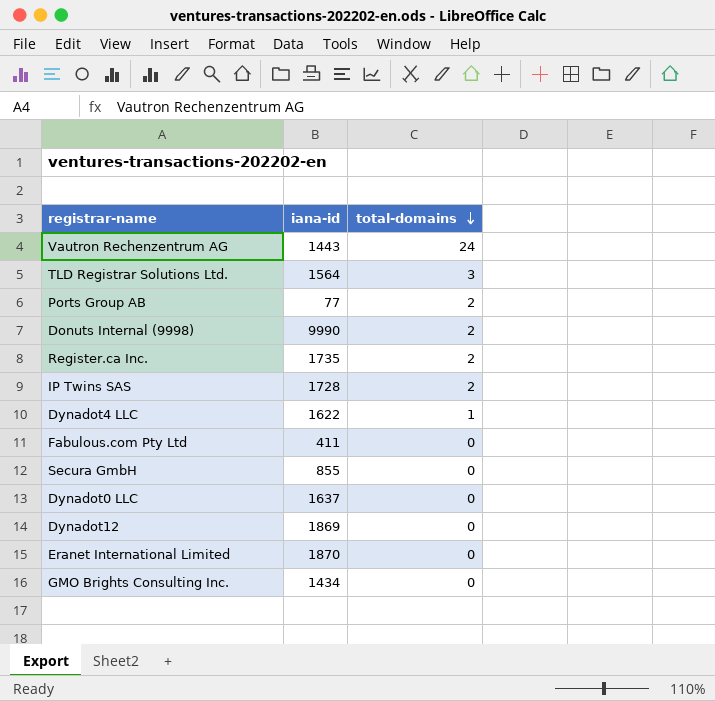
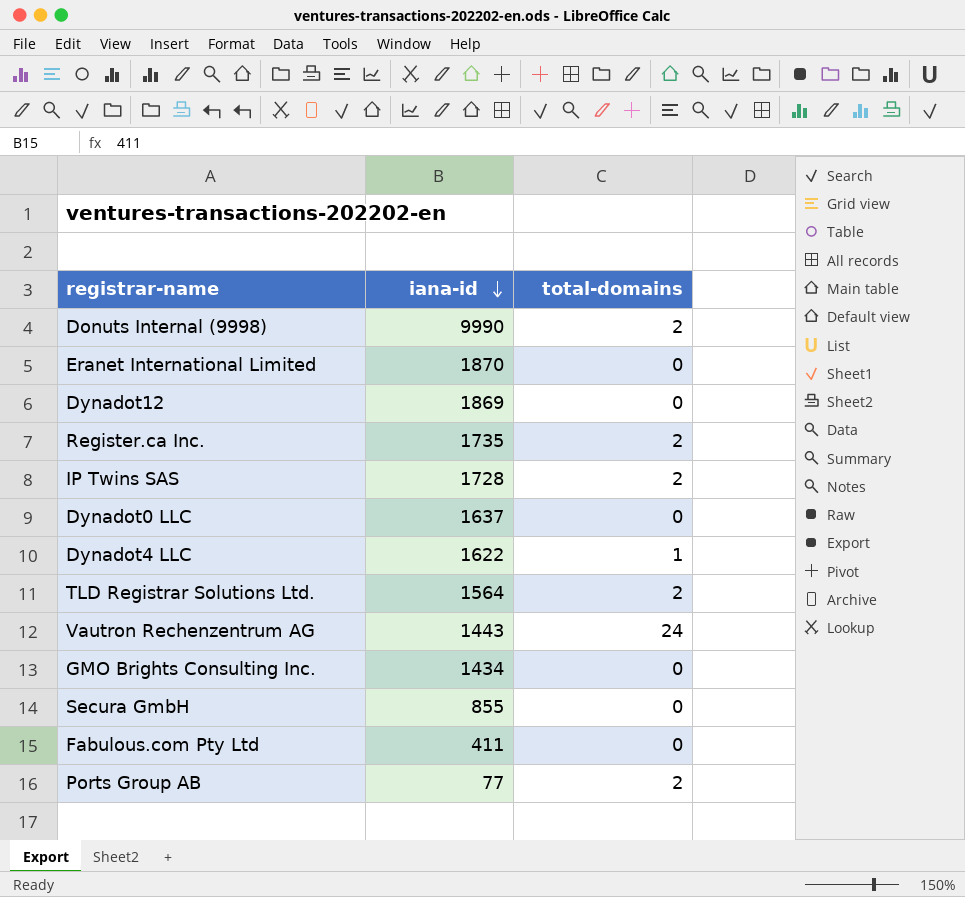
row order: total-domains descending -> iana-id descending
TLD Registrar Solutions Ltd. | total-domains: 3 -> 2

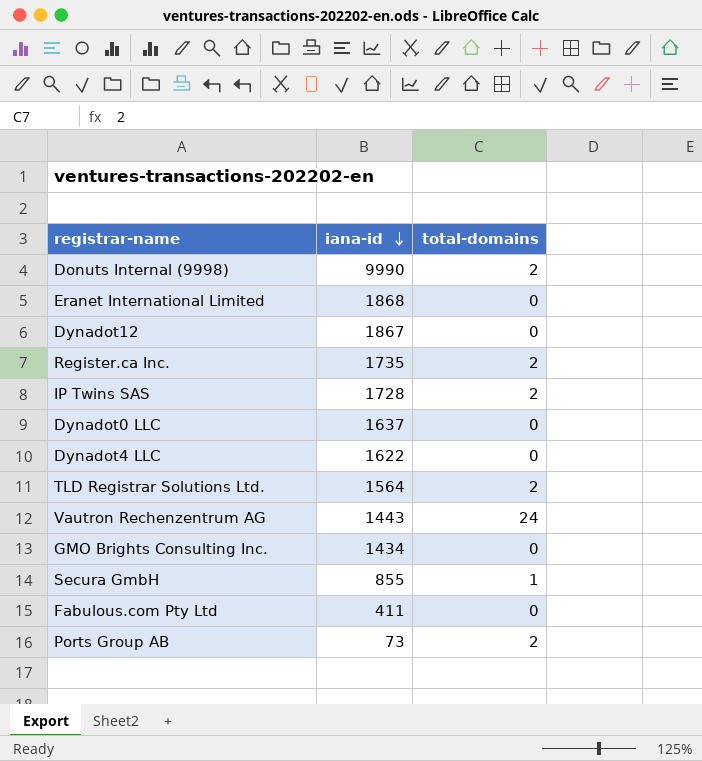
Eranet International Limited | iana-id: 1870 -> 1868
Dynadot12 | iana-id: 1869 -> 1867
Dynadot4 LLC | total-domains: 1 -> 0
Secura GmbH | total-domains: 0 -> 1
Ports Group AB | iana-id: 77 -> 73

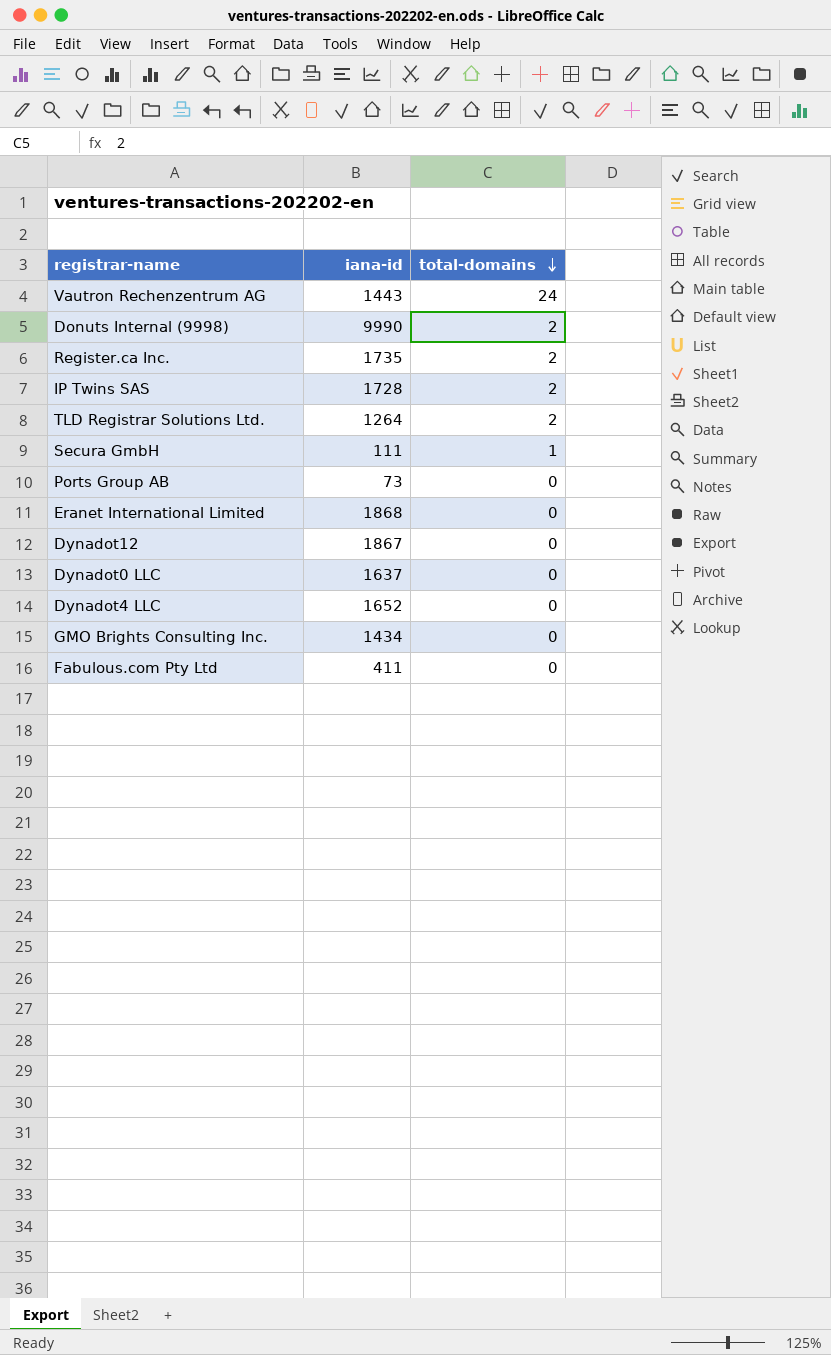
row order: iana-id descending -> total-domains descending
TLD Registrar Solutions Ltd. | iana-id: 1564 -> 1264
Secura GmbH | iana-id: 855 -> 111
Ports Group AB | total-domains: 2 -> 0
Dynadot4 LLC | iana-id: 1622 -> 1652

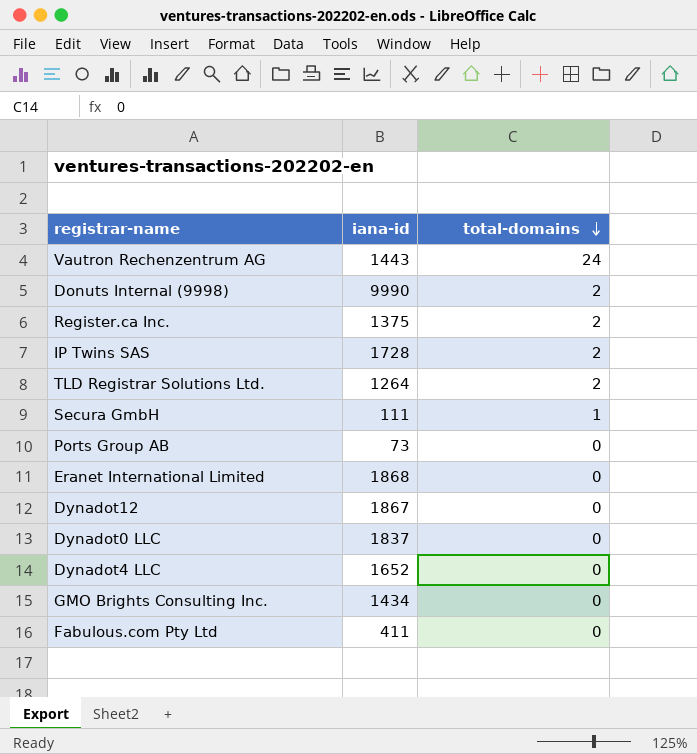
Register.ca Inc. | iana-id: 1735 -> 1375
Dynadot0 LLC | iana-id: 1637 -> 1837

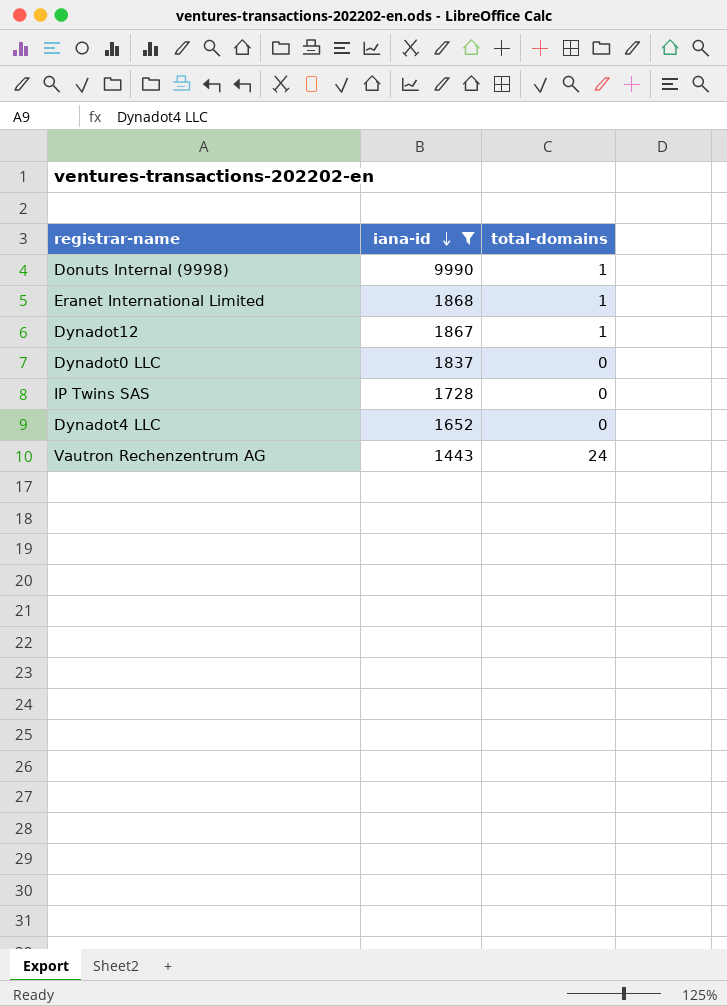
filter: none -> iana-id >= 1443
row order: total-domains descending -> iana-id descending
Donuts Internal (9998) | total-domains: 2 -> 1
Eranet International Limited | total-domains: 0 -> 1
Dynadot12 | total-domains: 0 -> 1
IP Twins SAS | total-domains: 2 -> 0

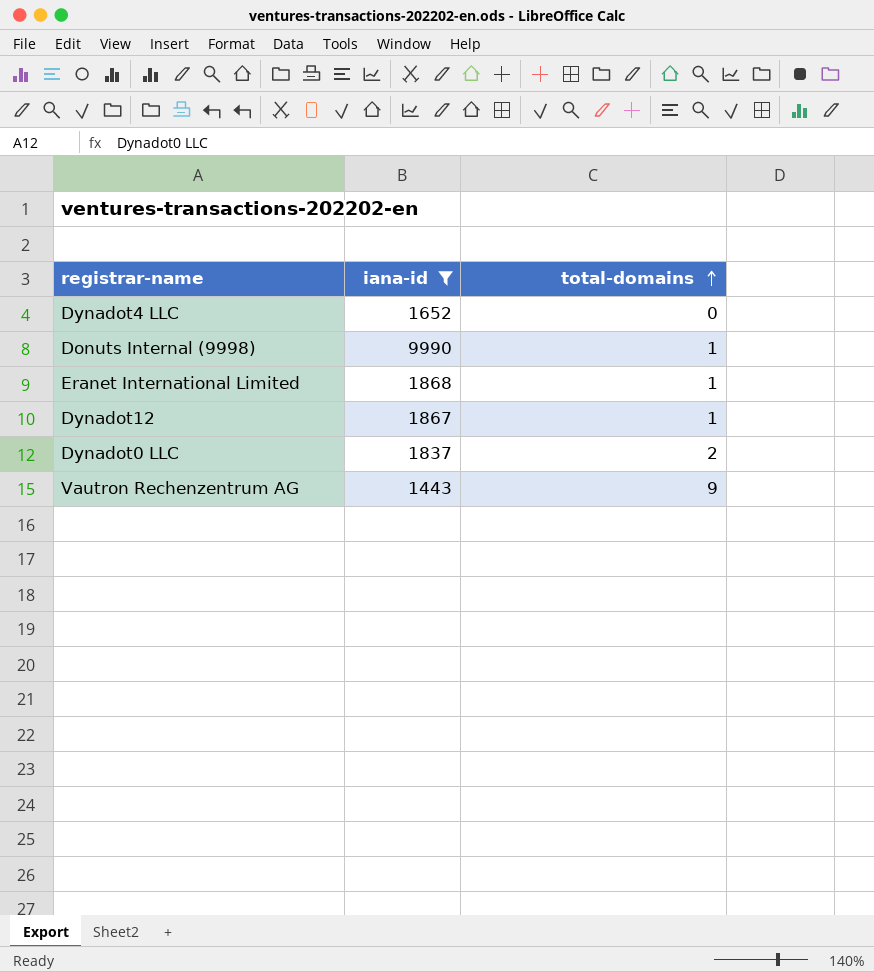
row order: iana-id descending -> total-domains ascending
row IP Twins SAS: 1728 | 0 -> none
Dynadot0 LLC | total-domains: 0 -> 2
Vautron Rechenzentrum AG | total-domains: 24 -> 9

